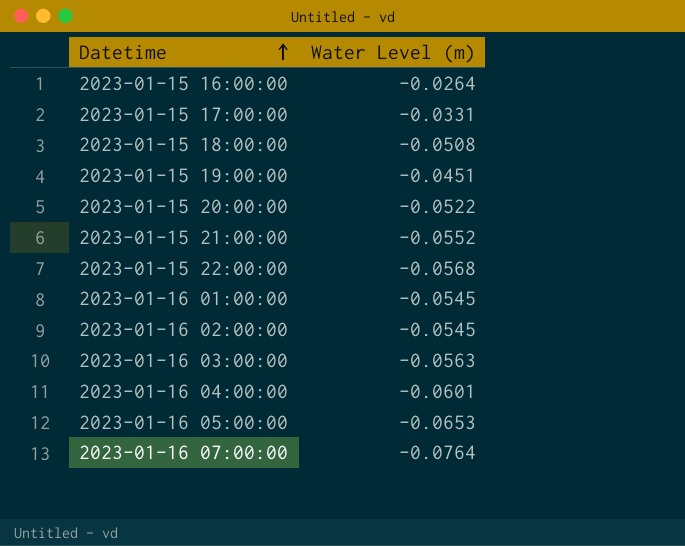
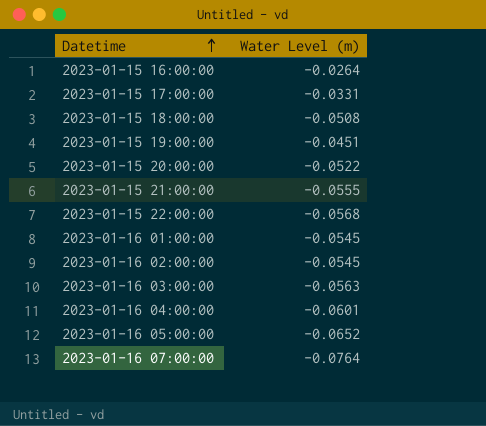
2023-01-15 21:00:00 | Water Level (m): -0.0552 -> -0.0555
2023-01-16 05:00:00 | Water Level (m): -0.0653 -> -0.0652

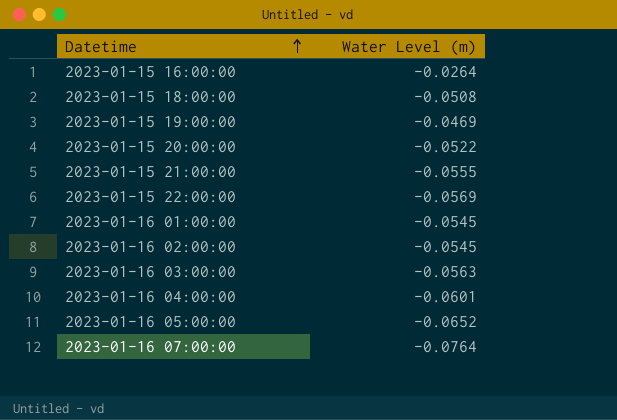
row 2023-01-15 17:00:00: -0.0331 -> none
2023-01-15 19:00:00 | Water Level (m): -0.0451 -> -0.0469
2023-01-15 22:00:00 | Water Level (m): -0.0568 -> -0.0569

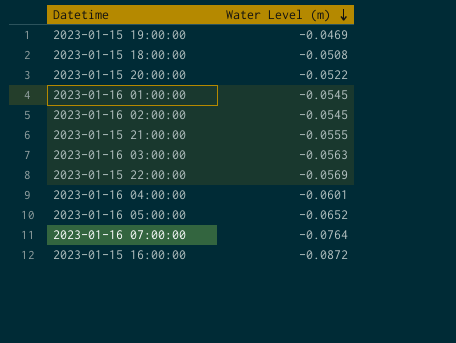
row order: Datetime ascending -> Water Level (m) descending
2023-01-15 16:00:00 | Water Level (m): -0.0264 -> -0.0872

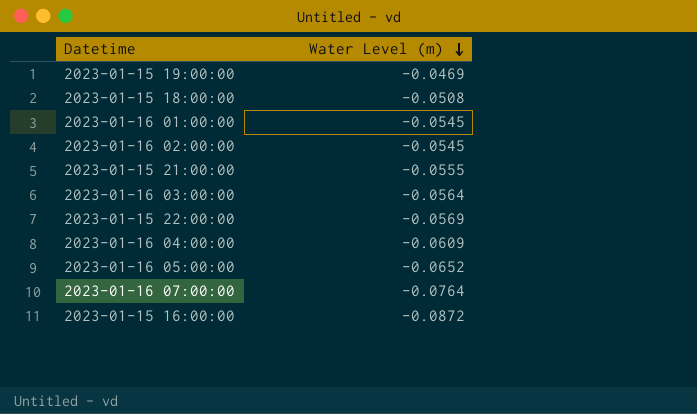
row 2023-01-15 20:00:00: -0.0522 -> none
2023-01-16 03:00:00 | Water Level (m): -0.0563 -> -0.0564
2023-01-16 04:00:00 | Water Level (m): -0.0601 -> -0.0609

